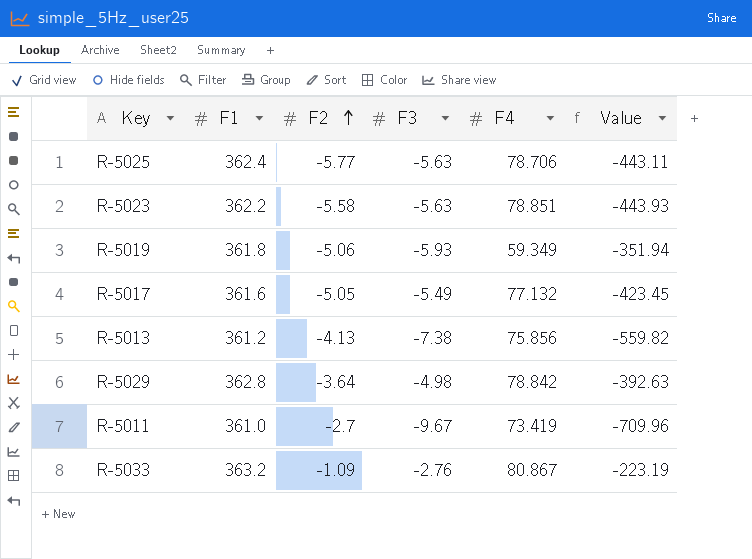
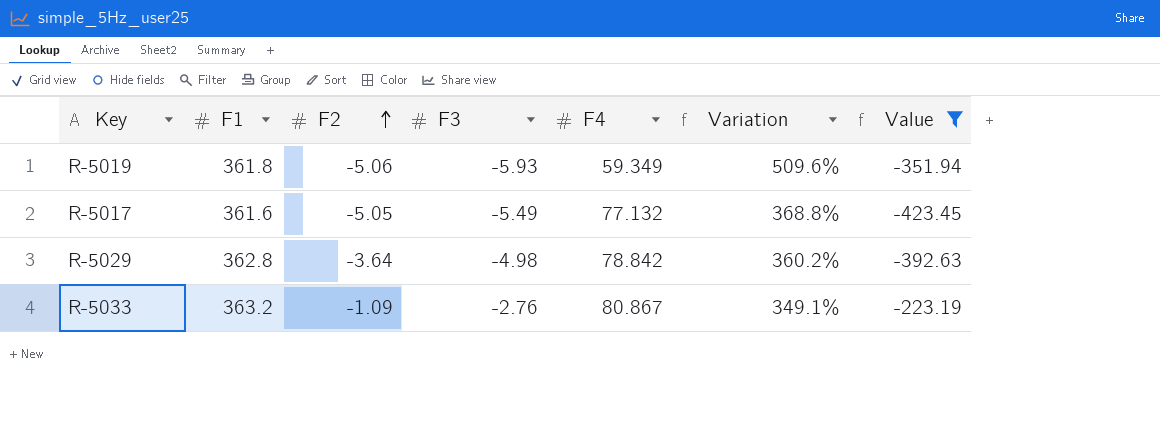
filter: none -> Value >= -423.45
column Variation | formula: none -> ([F1] - [F4]) / [F4]

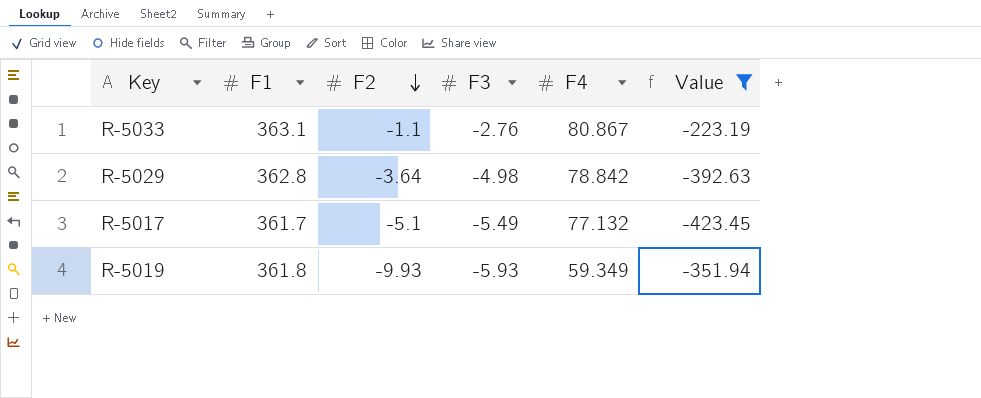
row order: F2 ascending -> F2 descending
column Variation | formula: ([F1] - [F4]) / [F4] -> none
R-5033 | F1: 363.2 -> 363.1
R-5033 | F2: -1.09 -> -1.1
R-5017 | F1: 361.6 -> 361.7
R-5017 | F2: -5.05 -> -5.1
R-5019 | F2: -5.06 -> -9.93

